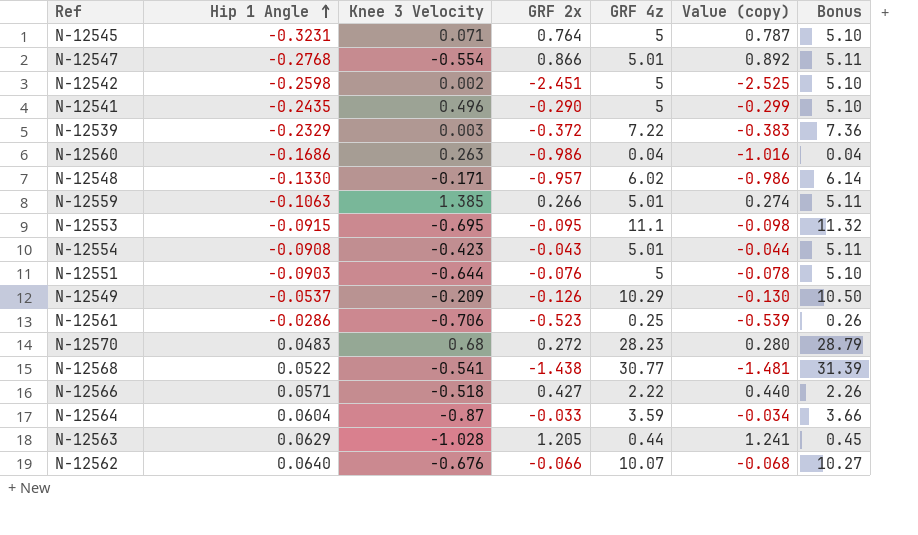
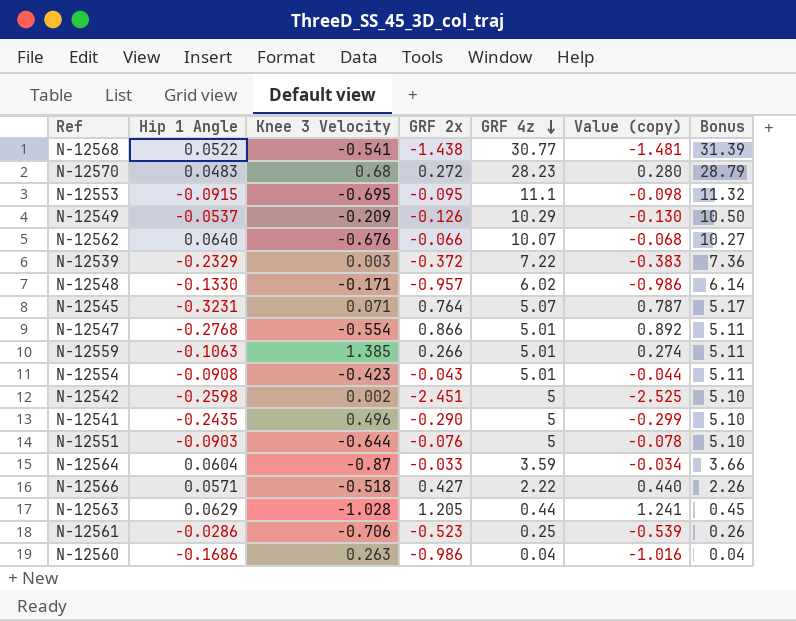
row order: Hip 1 Angle ascending -> GRF 4z descending
N-12545 | GRF 4z: 5 -> 5.07
N-12545 | Bonus: 5.10 -> 5.17

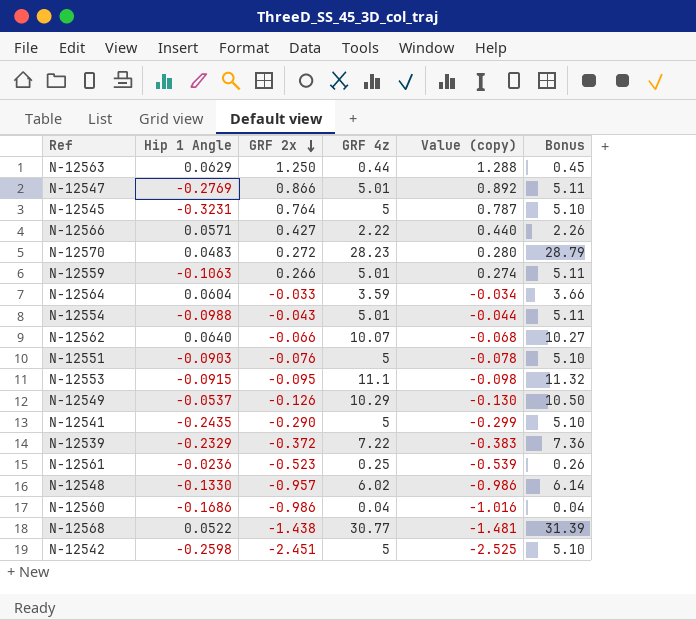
row order: GRF 4z descending -> GRF 2x descending
column Knee 3 Velocity | position: 3 -> none
N-12563 | GRF 2x: 1.205 -> 1.250
N-12563 | Value (copy): 1.241 -> 1.288
N-12547 | Hip 1 Angle: -0.2768 -> -0.2769
N-12545 | GRF 4z: 5.07 -> 5
N-12545 | Bonus: 5.17 -> 5.10
N-12554 | Hip 1 Angle: -0.0908 -> -0.0988
N-12561 | Hip 1 Angle: -0.0286 -> -0.0236

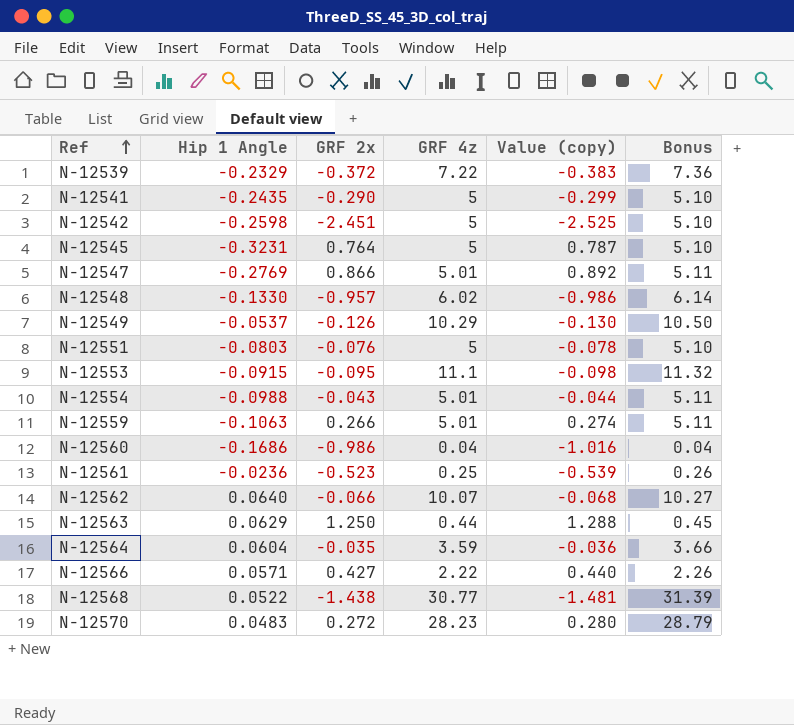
row order: GRF 2x descending -> Ref ascending
N-12551 | Hip 1 Angle: -0.0903 -> -0.0803
N-12564 | GRF 2x: -0.033 -> -0.035
N-12564 | Value (copy): -0.034 -> -0.036

